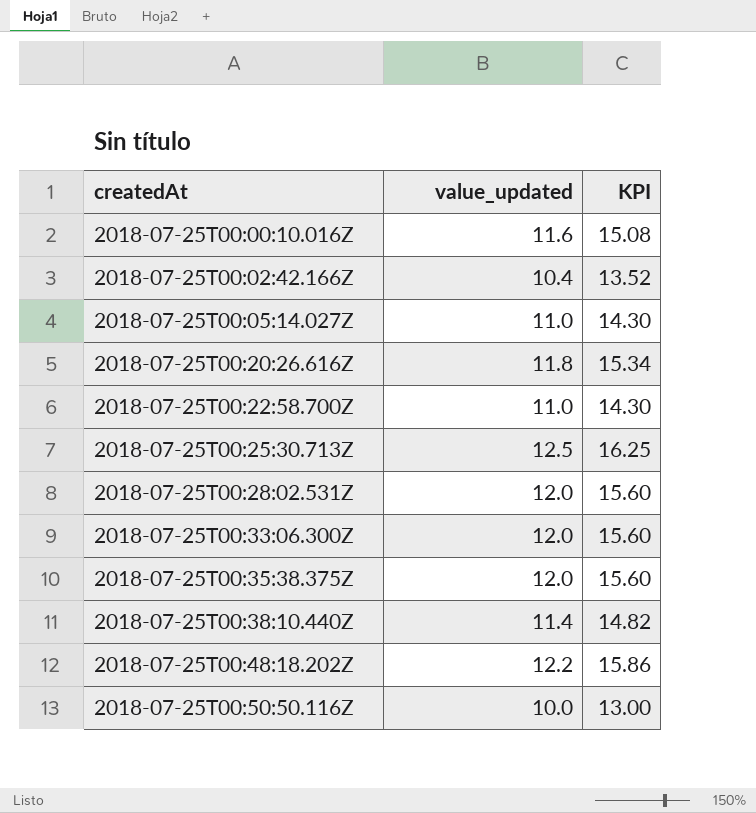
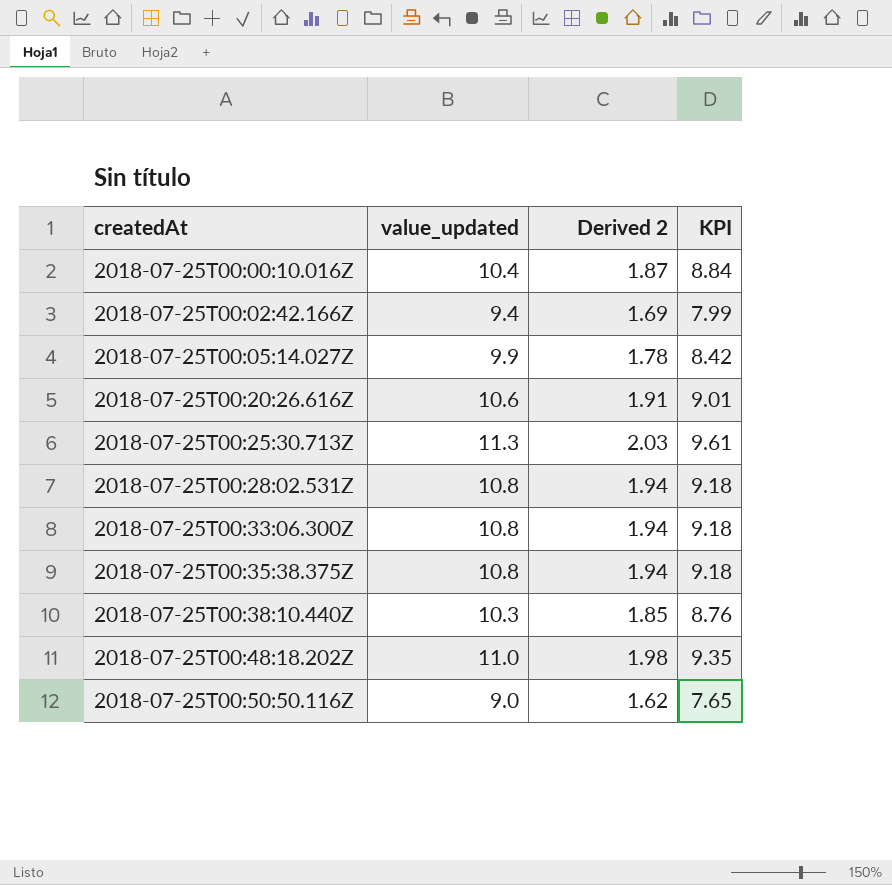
column Derived 2 | formula: none -> [value_updated] * 0.18
column KPI | formula: [value_updated] * 1.3 -> [value_updated] * 0.85
row 2018-07-25T00:22:58.700Z: 11.0 | 14.30 -> none
2018-07-25T00:00:10.016Z | value_updated: 11.6 -> 10.4
2018-07-25T00:02:42.166Z | value_updated: 10.4 -> 9.4
2018-07-25T00:05:14.027Z | value_updated: 11.0 -> 9.9
2018-07-25T00:20:26.616Z | value_updated: 11.8 -> 10.6
2018-07-25T00:25:30.713Z | value_updated: 12.5 -> 11.3
2018-07-25T00:28:02.531Z | value_updated: 12.0 -> 10.8
2018-07-25T00:33:06.300Z | value_updated: 12.0 -> 10.8
2018-07-25T00:35:38.375Z | value_updated: 12.0 -> 10.8
2018-07-25T00:38:10.440Z | value_updated: 11.4 -> 10.3
2018-07-25T00:48:18.202Z | value_updated: 12.2 -> 11.0
2018-07-25T00:50:50.116Z | value_updated: 10.0 -> 9.0

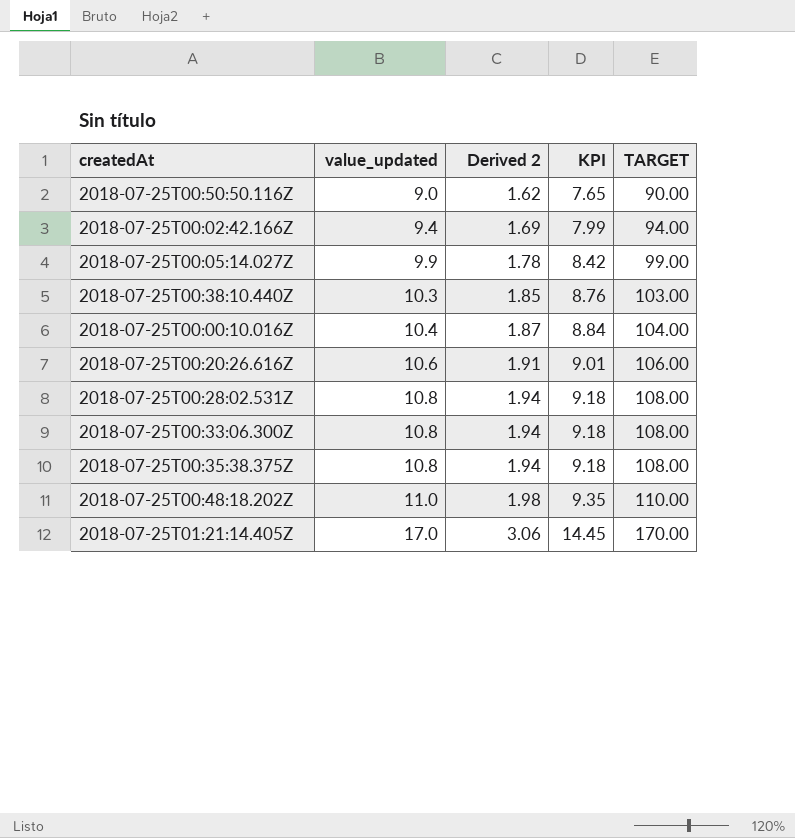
row order: createdAt ascending -> value_updated ascending
column TARGET | formula: none -> [value_updated] * 10
row 2018-07-25T00:25:30.713Z: 11.3 | 2.03 | 9.61 -> none
row 2018-07-25T01:21:14.405Z: none -> 17.0 | 3.06 | 14.45 | 170.00

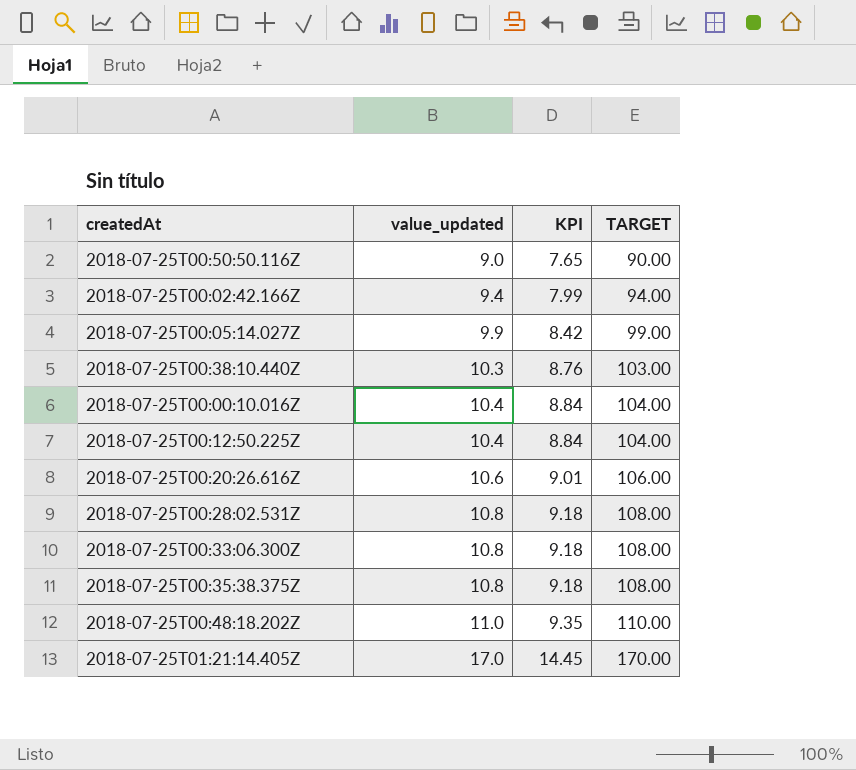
column Derived 2 | formula: [value_updated] * 0.18 -> none
row 2018-07-25T00:12:50.225Z: none -> 10.4 | 8.84 | 104.00

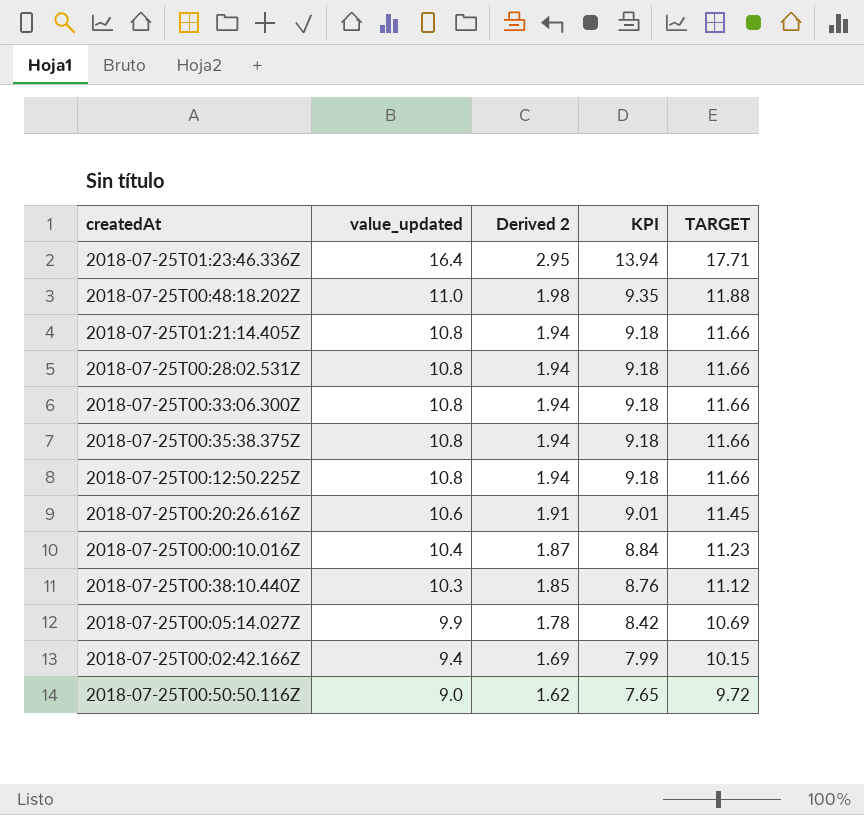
row order: value_updated ascending -> value_updated descending
column Derived 2 | formula: none -> [value_updated] * 0.18
column TARGET | formula: [value_updated] * 10 -> [value_updated] * 1.08
row 2018-07-25T01:23:46.336Z: none -> 16.4 | 2.95 | 13.94 | 17.71
2018-07-25T01:21:14.405Z | value_updated: 17.0 -> 10.8
2018-07-25T01:21:14.405Z | KPI: 14.45 -> 9.18
2018-07-25T00:12:50.225Z | value_updated: 10.4 -> 10.8
2018-07-25T00:12:50.225Z | KPI: 8.84 -> 9.18

